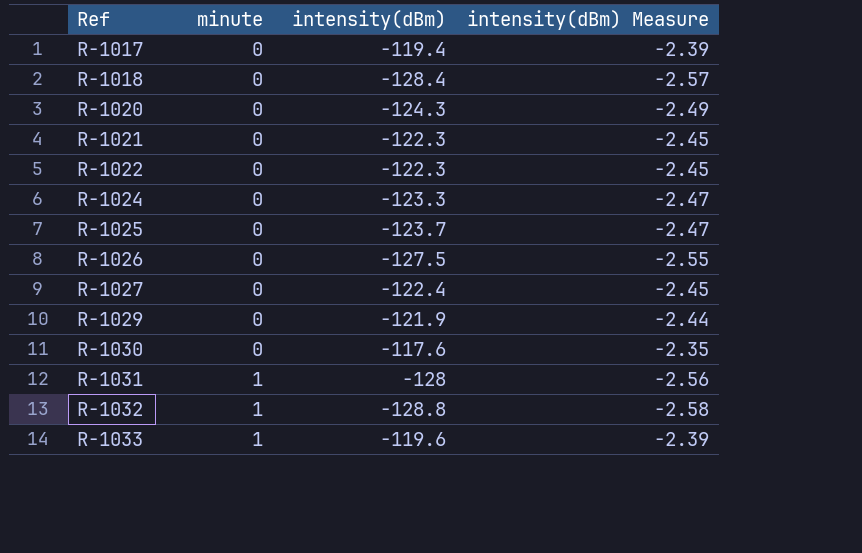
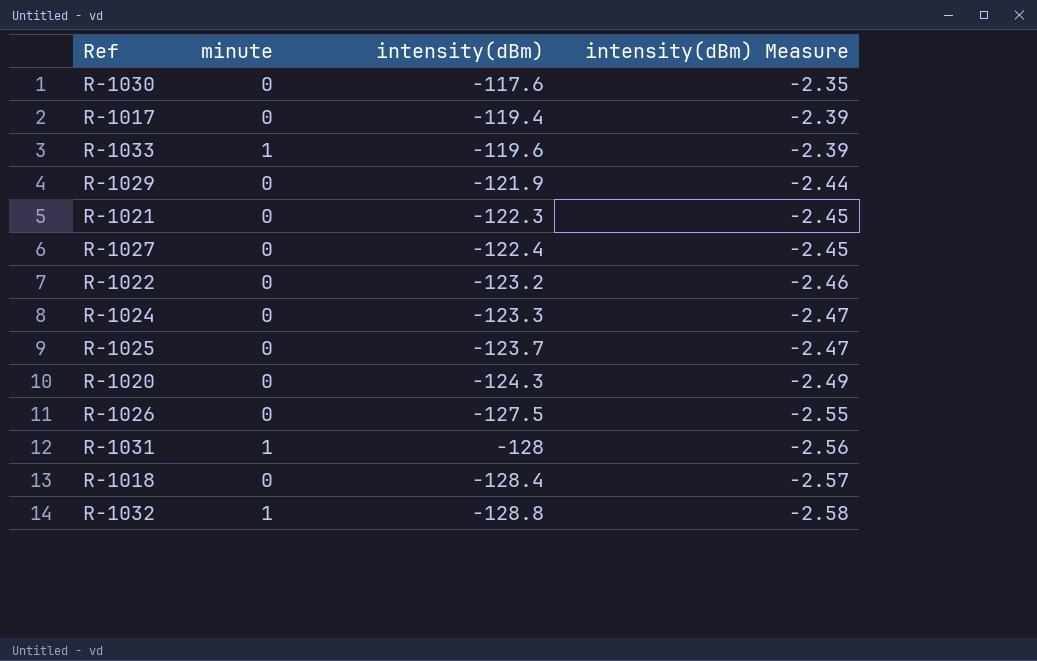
row order: Ref ascending -> intensity(dBm) descending
R-1022 | intensity(dBm): -122.3 -> -123.2
R-1022 | intensity(dBm) Measure: -2.45 -> -2.46

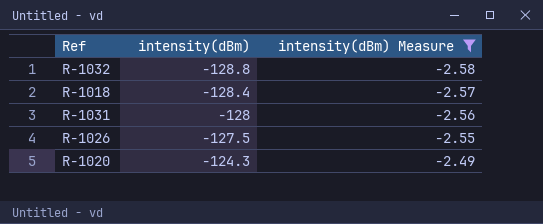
filter: none -> intensity(dBm) Measure <= -2.49
row order: intensity(dBm) descending -> intensity(dBm) ascending
column minute | position: 2 -> none

